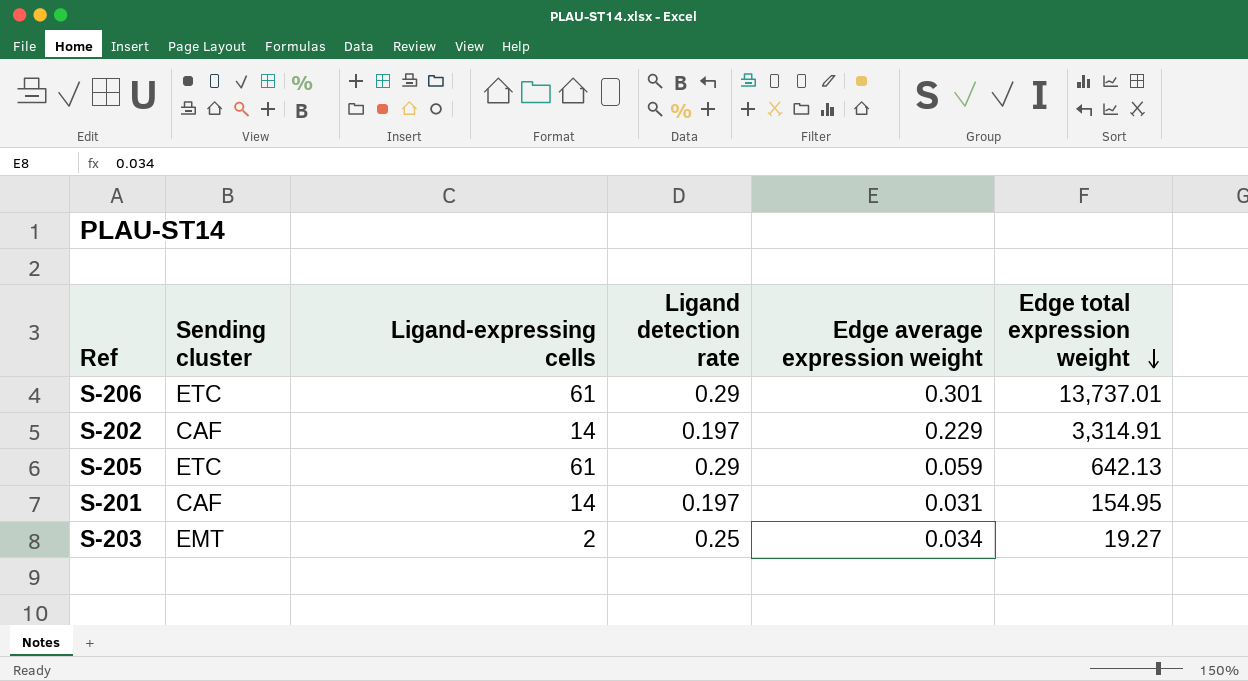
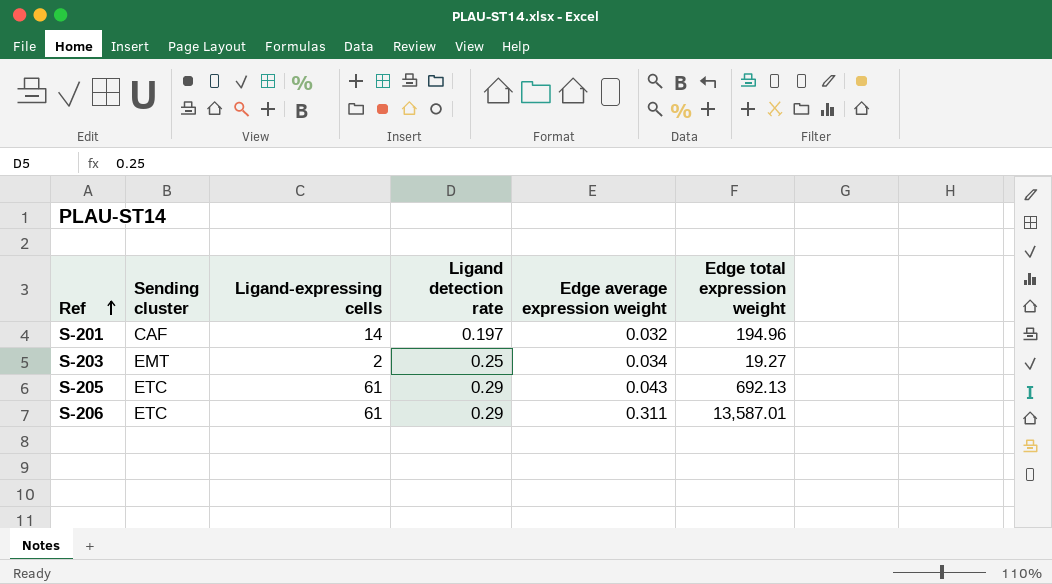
row order: Edge total expression weight descending -> Ref ascending
row S-202: CAF | 14 | 0.197 | 0.229 | 3,314.91 -> none
S-201 | Edge average expression weight: 0.031 -> 0.032
S-201 | Edge total expression weight: 154.95 -> 194.96
S-205 | Edge average expression weight: 0.059 -> 0.043
S-205 | Edge total expression weight: 642.13 -> 692.13
S-206 | Edge average expression weight: 0.301 -> 0.311
S-206 | Edge total expression weight: 13,737.01 -> 13,587.01

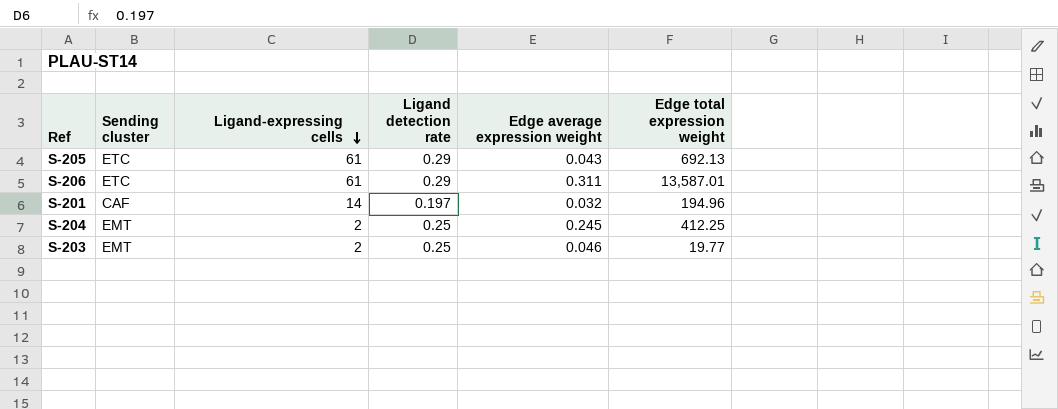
row order: Ref ascending -> Ligand-expressing cells descending
row S-204: none -> EMT | 2 | 0.25 | 0.245 | 412.25
S-203 | Edge average expression weight: 0.034 -> 0.046
S-203 | Edge total expression weight: 19.27 -> 19.77

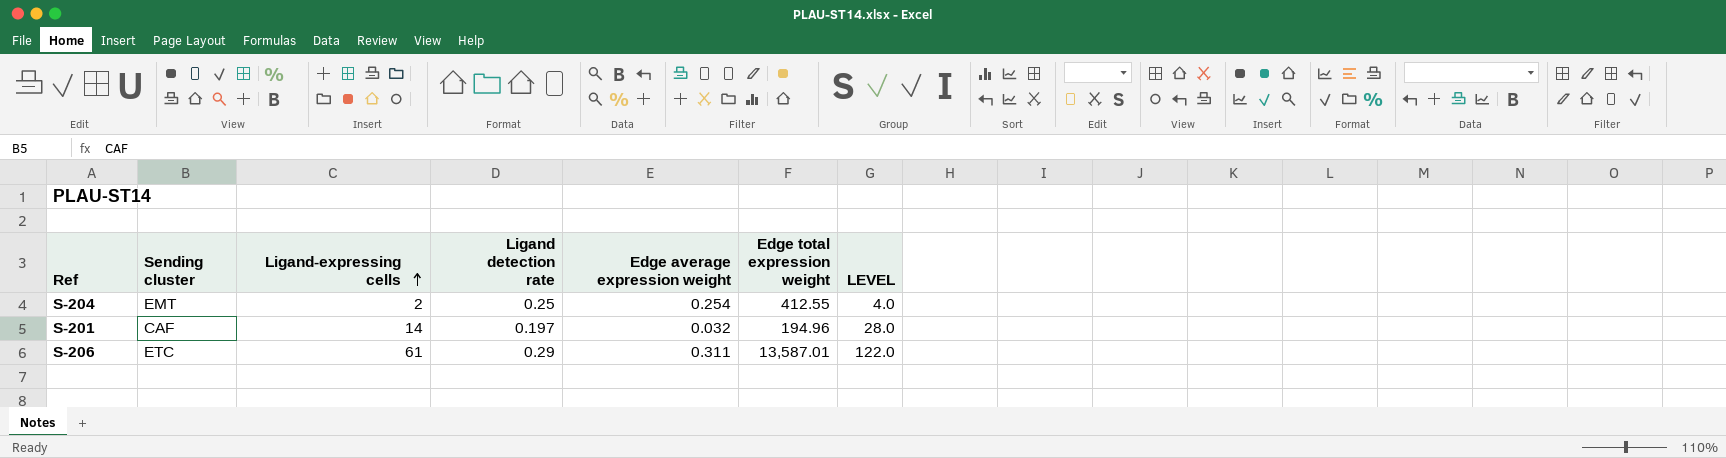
row order: Ligand-expressing cells descending -> Ligand-expressing cells ascending
column LEVEL | formula: none -> [Ligand-expressing cells] * 2
row S-205: ETC | 61 | 0.29 | 0.043 | 692.13 -> none
row S-203: EMT | 2 | 0.25 | 0.046 | 19.77 -> none
S-204 | Edge average expression weight: 0.245 -> 0.254
S-204 | Edge total expression weight: 412.25 -> 412.55

